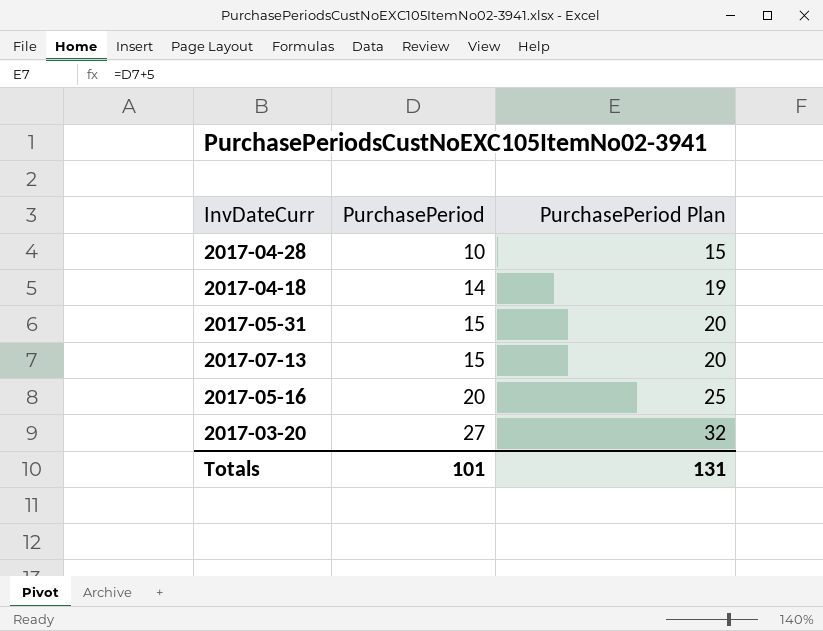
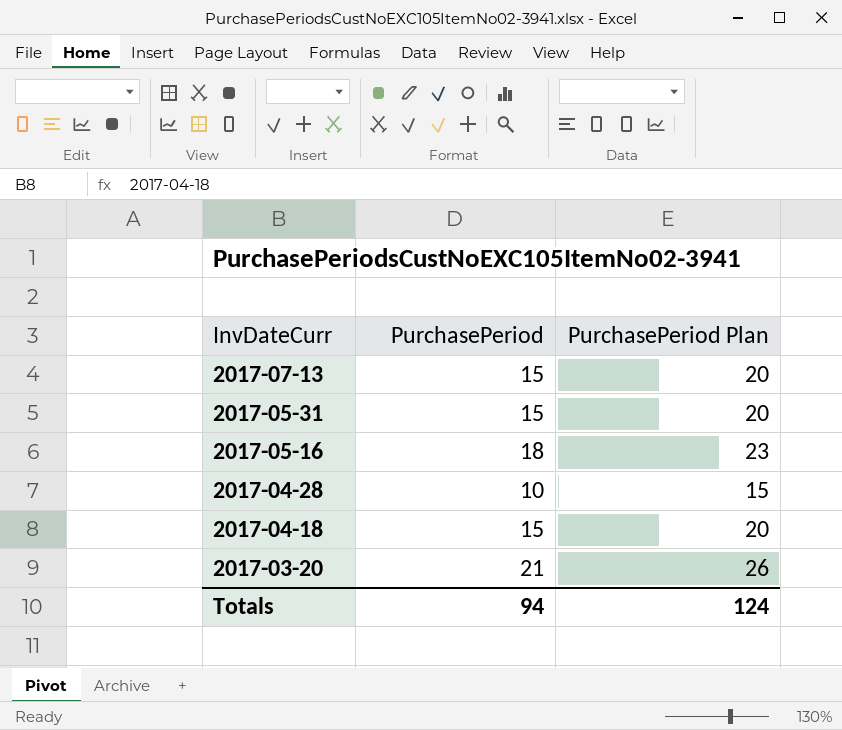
row order: PurchasePeriod ascending -> InvDateCurr descending
2017-05-16 | PurchasePeriod: 20 -> 18
2017-05-16 | PurchasePeriod Plan: 25 -> 23
2017-04-18 | PurchasePeriod: 14 -> 15
2017-04-18 | PurchasePeriod Plan: 19 -> 20
2017-03-20 | PurchasePeriod: 27 -> 21
2017-03-20 | PurchasePeriod Plan: 32 -> 26
Totals | PurchasePeriod: 101 -> 94
Totals | PurchasePeriod Plan: 131 -> 124

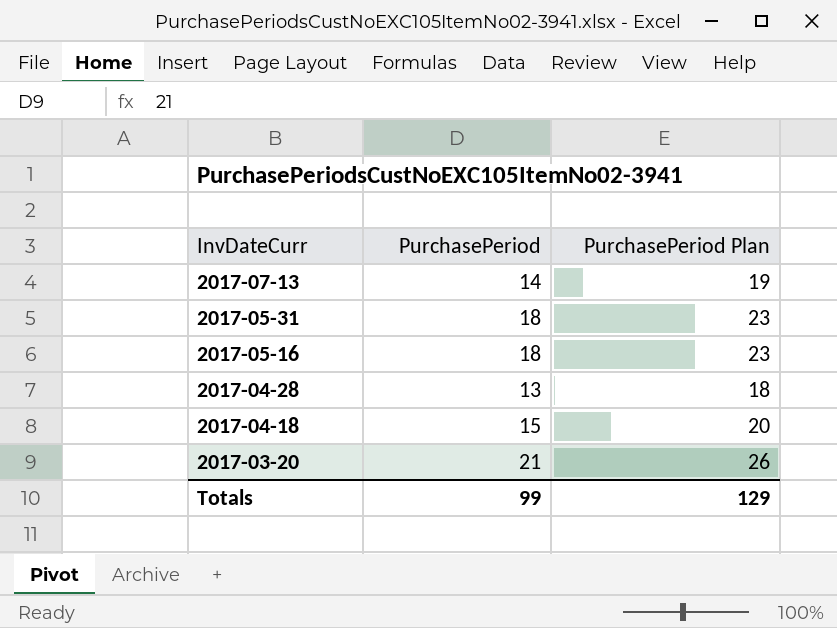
2017-07-13 | PurchasePeriod: 15 -> 14
2017-07-13 | PurchasePeriod Plan: 20 -> 19
2017-05-31 | PurchasePeriod: 15 -> 18
2017-05-31 | PurchasePeriod Plan: 20 -> 23
2017-04-28 | PurchasePeriod: 10 -> 13
2017-04-28 | PurchasePeriod Plan: 15 -> 18
Totals | PurchasePeriod: 94 -> 99
Totals | PurchasePeriod Plan: 124 -> 129

